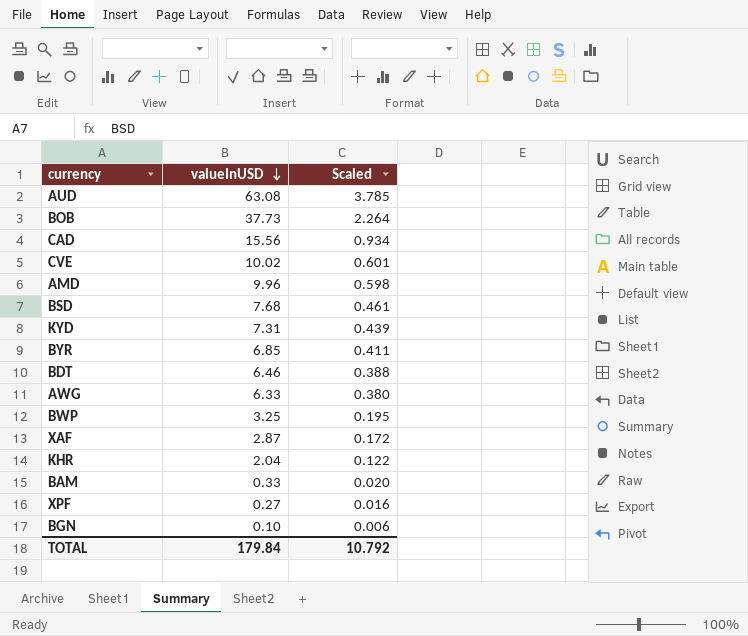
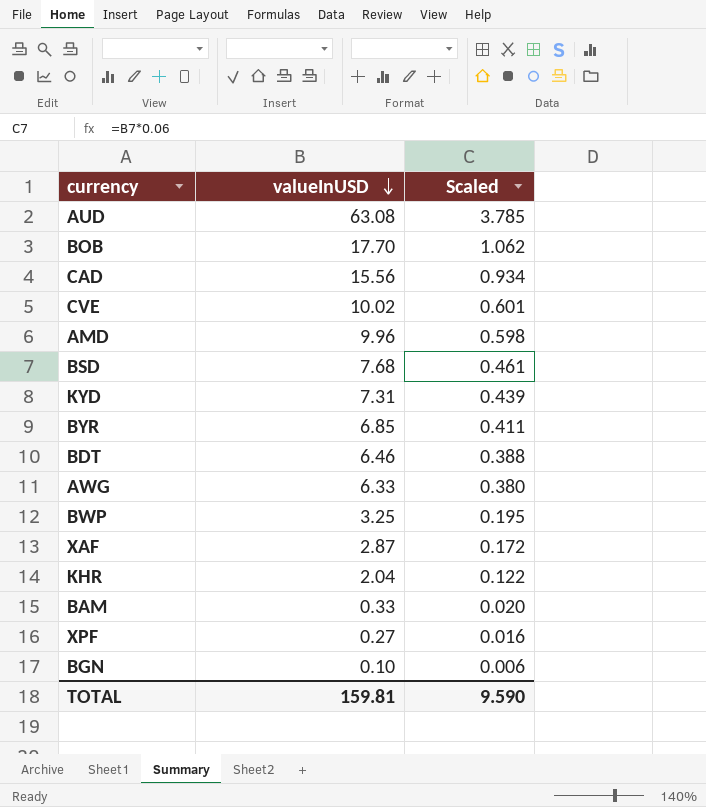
BOB | valueInUSD: 37.73 -> 17.70
BOB | Scaled: 2.264 -> 1.062
TOTAL | valueInUSD: 179.84 -> 159.81
TOTAL | Scaled: 10.792 -> 9.590

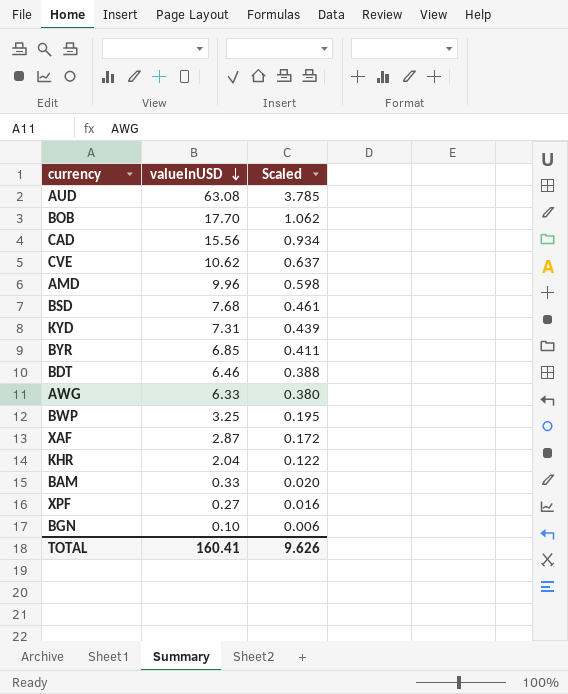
CVE | valueInUSD: 10.02 -> 10.62
CVE | Scaled: 0.601 -> 0.637
TOTAL | valueInUSD: 159.81 -> 160.41
TOTAL | Scaled: 9.590 -> 9.626

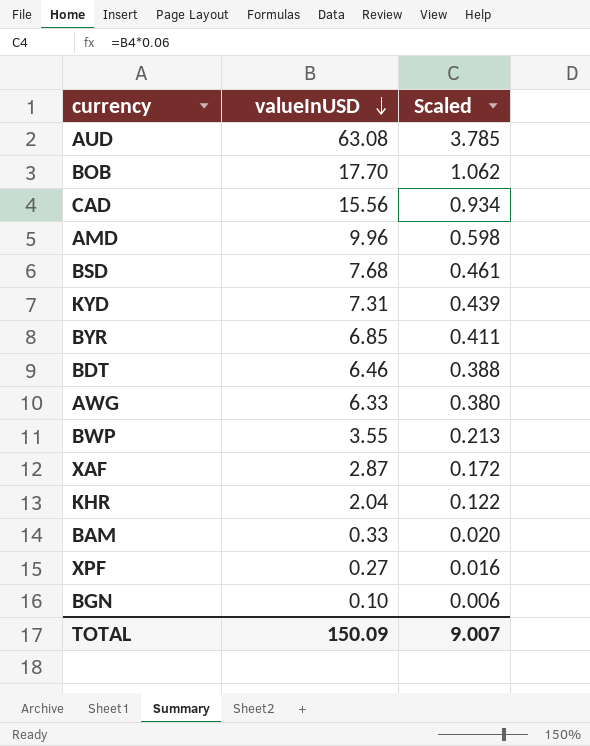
row CVE: 10.62 | 0.637 -> none
BWP | valueInUSD: 3.25 -> 3.55
BWP | Scaled: 0.195 -> 0.213
TOTAL | valueInUSD: 160.41 -> 150.09
TOTAL | Scaled: 9.626 -> 9.007

